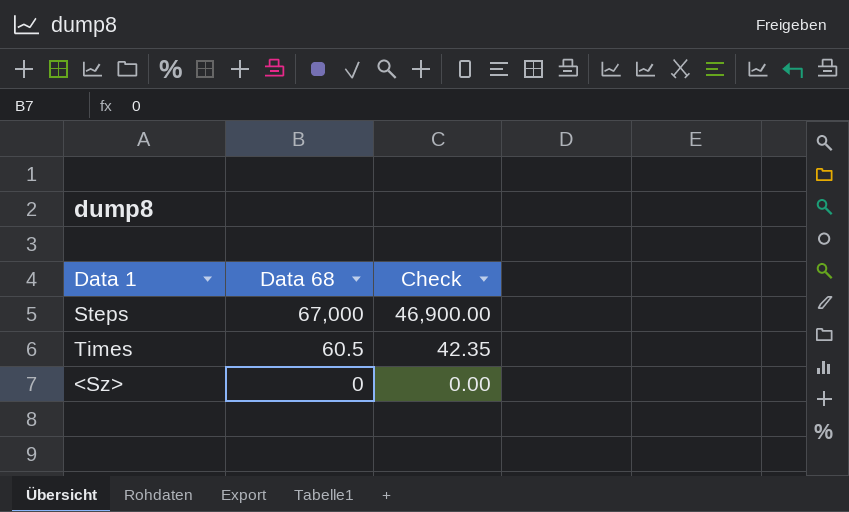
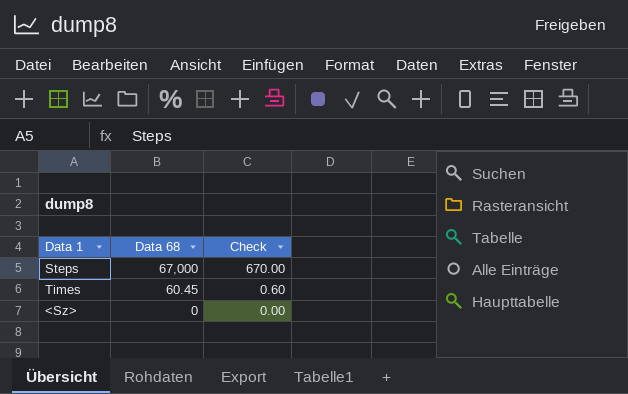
column Check | formula: [Data 68] * 0.7 -> [Data 68] * 0.01
Times | Data 68: 60.5 -> 60.45

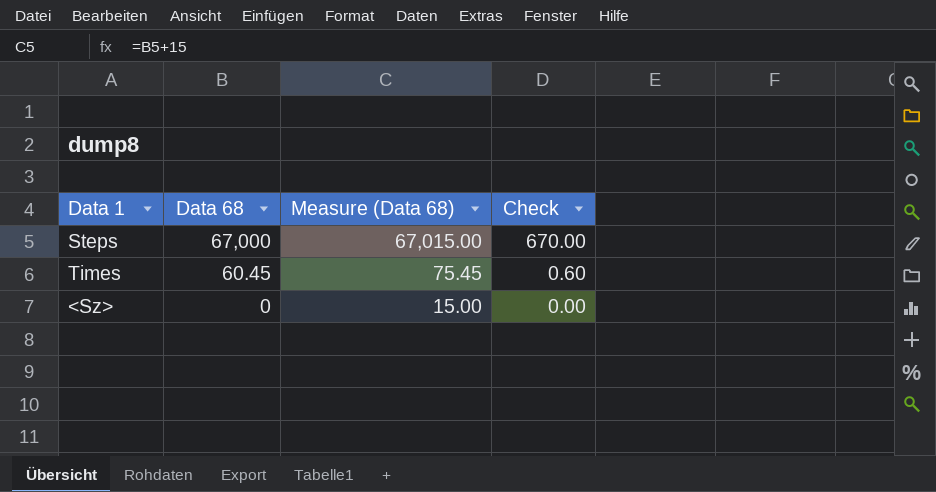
column Measure (Data 68) | formula: none -> [Data 68] + 15

